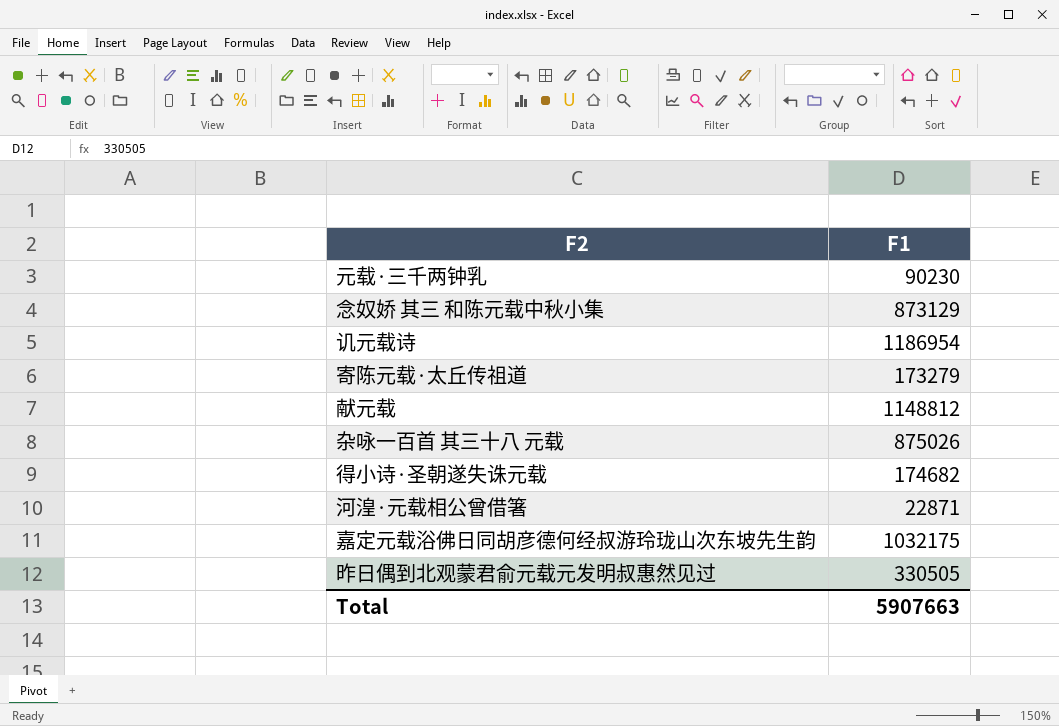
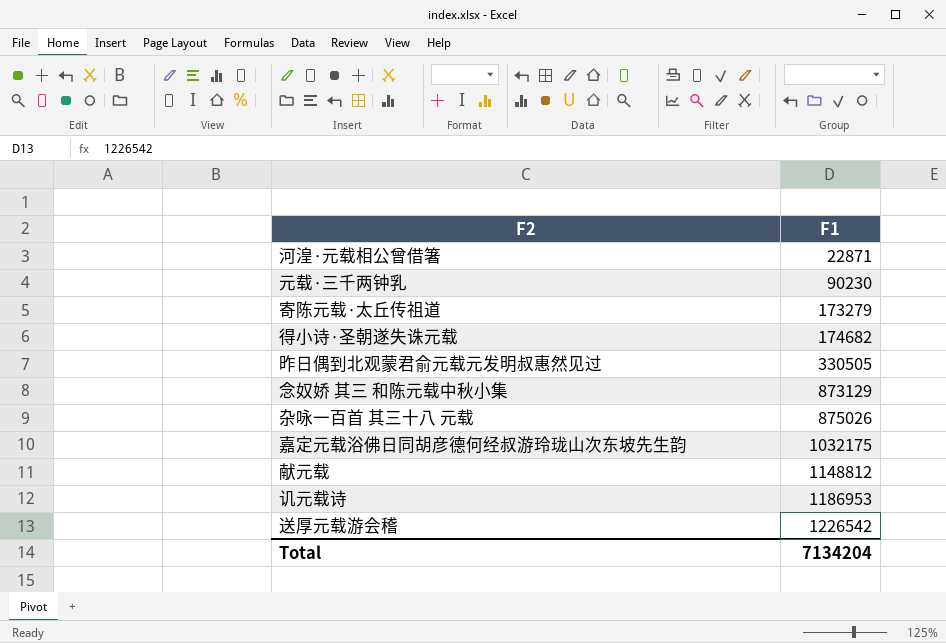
row order: none -> F1 ascending
讥元载诗 | F1: 1186954 -> 1186953
row 送厚元载游会稽: none -> 1226542
Total | F1: 5907663 -> 7134204

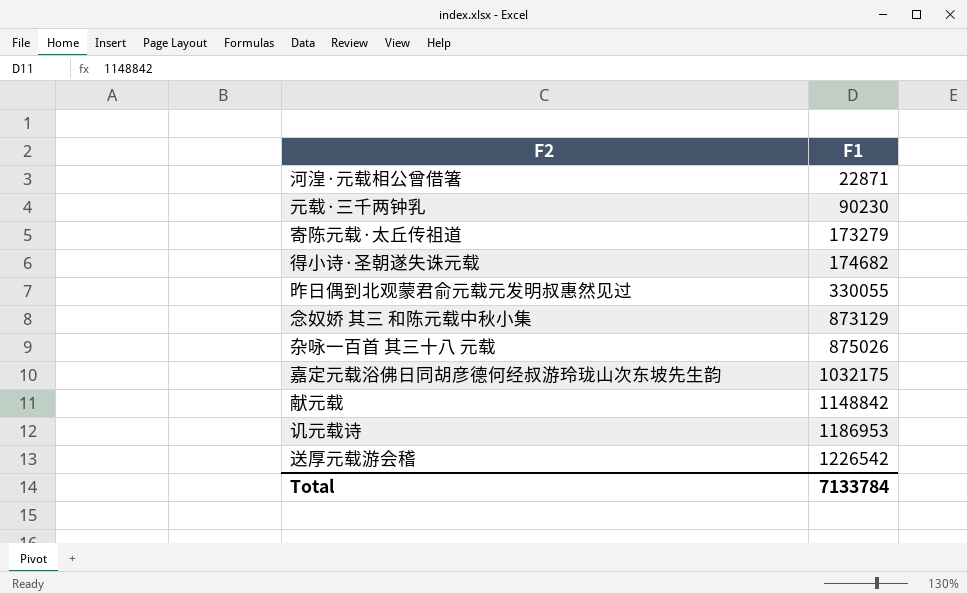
昨日偶到北观蒙君俞元载元发明叔惠然见过 | F1: 330505 -> 330055
献元载 | F1: 1148812 -> 1148842
Total | F1: 7134204 -> 7133784

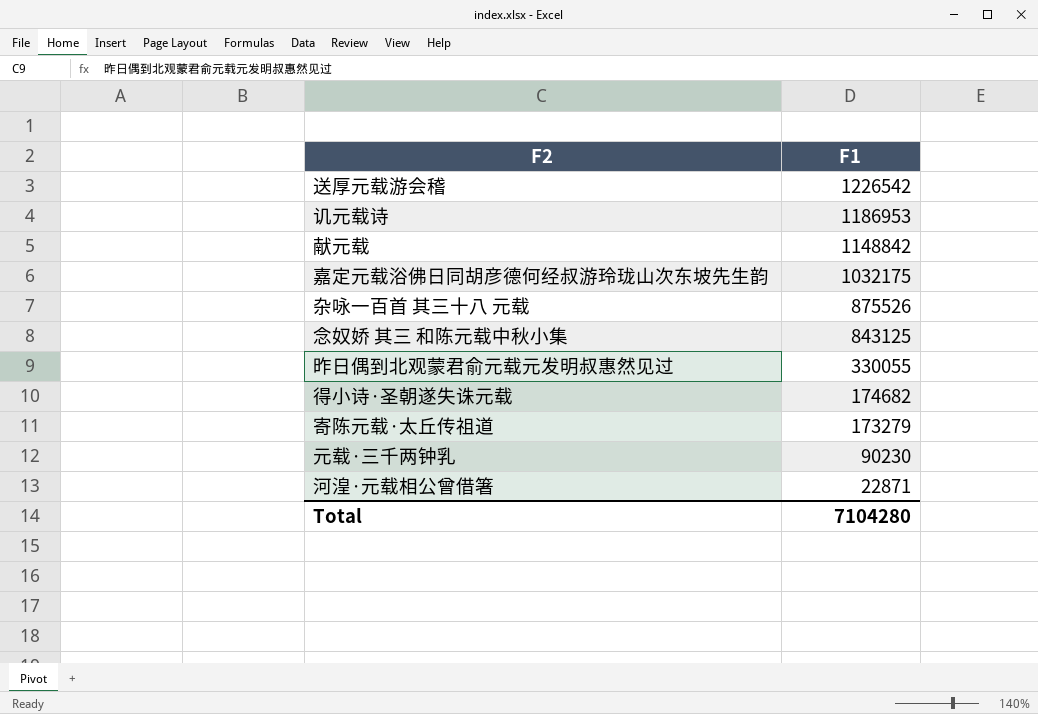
row order: F1 ascending -> F1 descending
杂咏一百首 其三十八 元载 | F1: 875026 -> 875526
念奴娇 其三 和陈元载中秋小集 | F1: 873129 -> 843125
Total | F1: 7133784 -> 7104280

